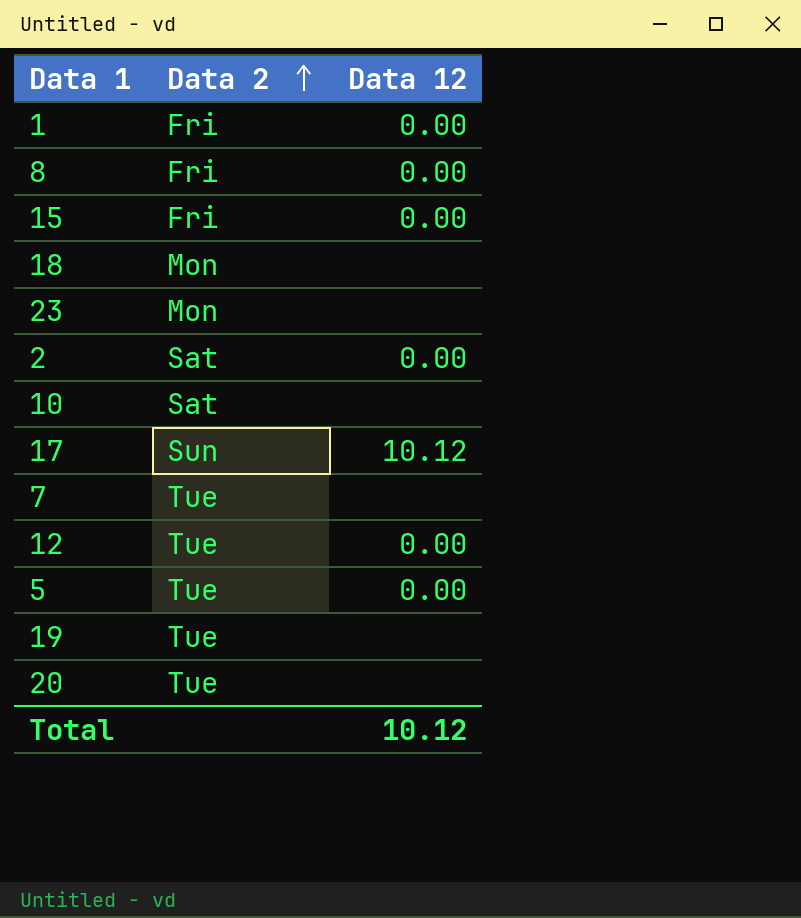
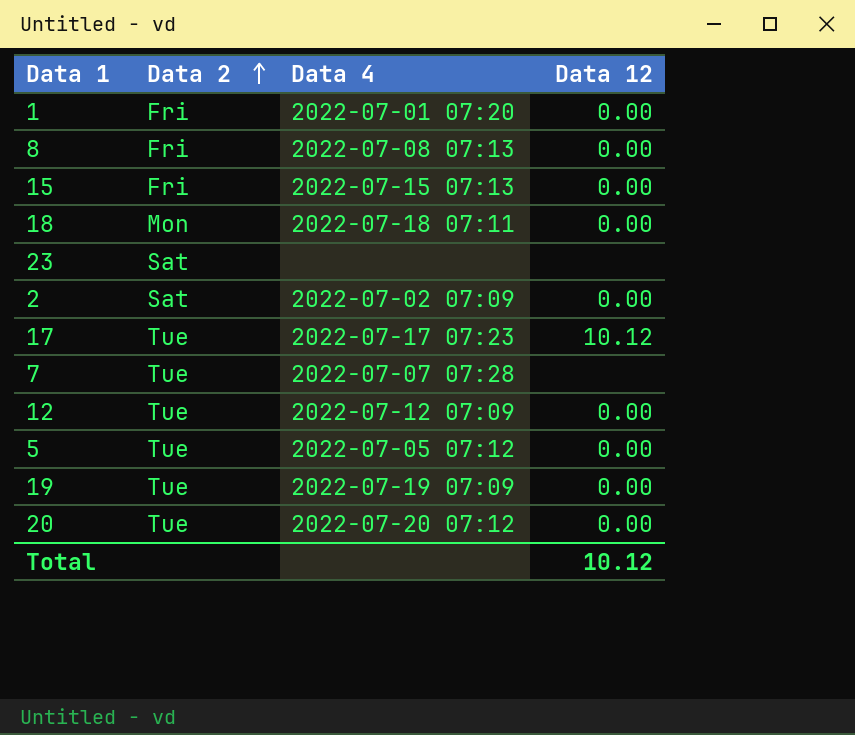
column Data 4 | position: none -> 3
row 10: Sat | none -> none
18 | Data 12: none -> 0.00
23 | Data 2: Mon -> Sat
17 | Data 2: Sun -> Tue
19 | Data 12: none -> 0.00
20 | Data 12: none -> 0.00

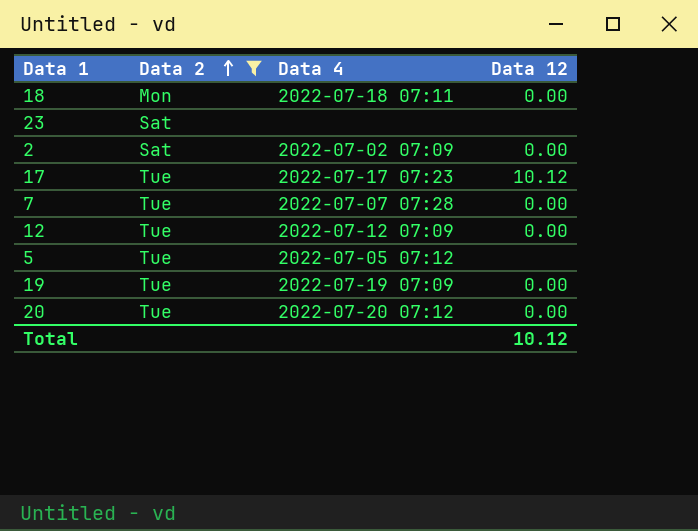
filter: none -> Data 2 != Fri
7 | Data 12: none -> 0.00
5 | Data 12: 0.00 -> none

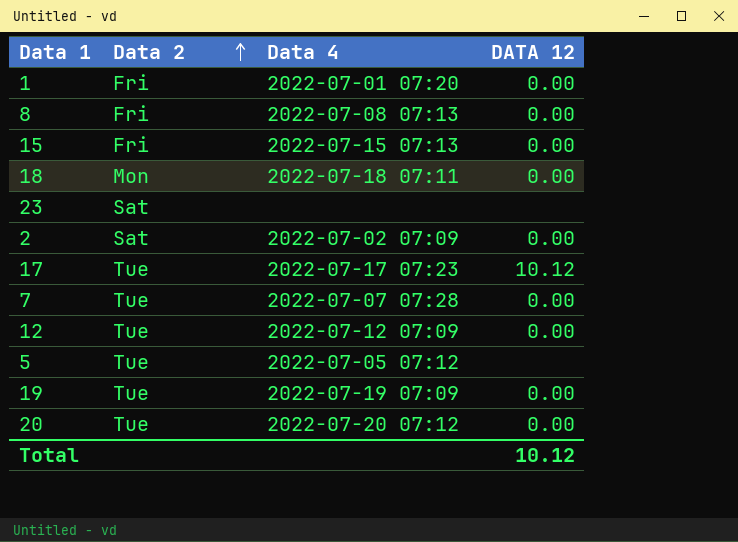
filter: Data 2 != Fri -> none
column name: Data 12 -> DATA 12

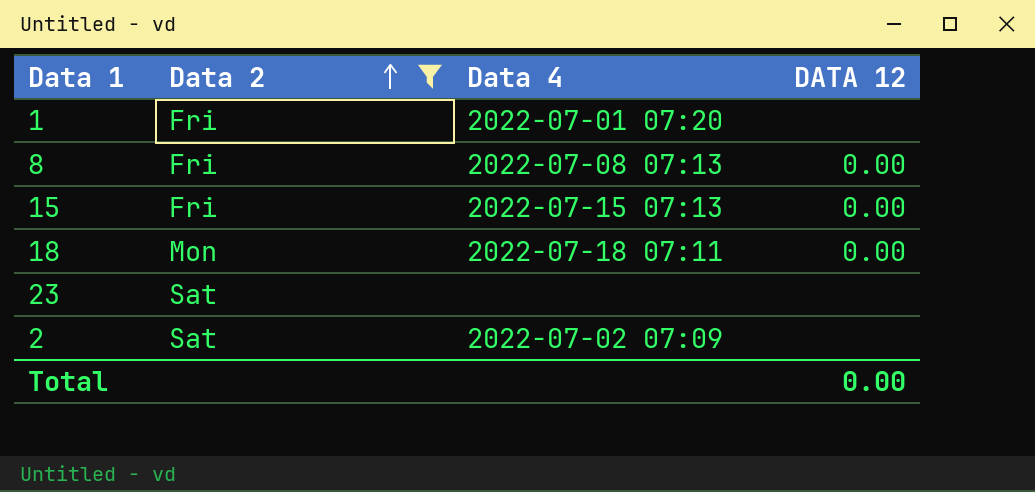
filter: none -> Data 2 != Tue
1 | DATA 12: 0.00 -> none
2 | DATA 12: 0.00 -> none
Total | DATA 12: 10.12 -> 0.00

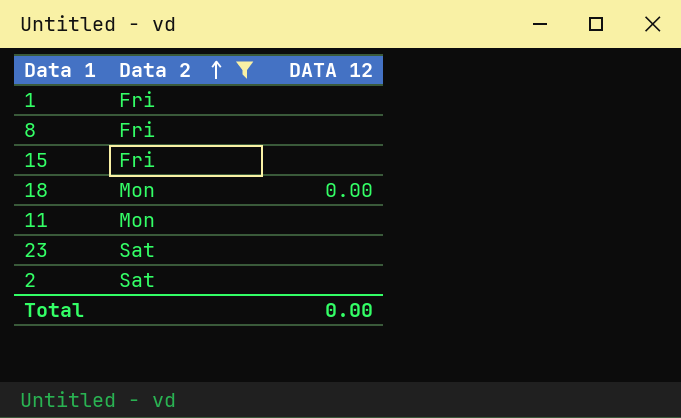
column Data 4 | position: 3 -> none
8 | DATA 12: 0.00 -> none
15 | DATA 12: 0.00 -> none
row 11: none -> Mon | none

